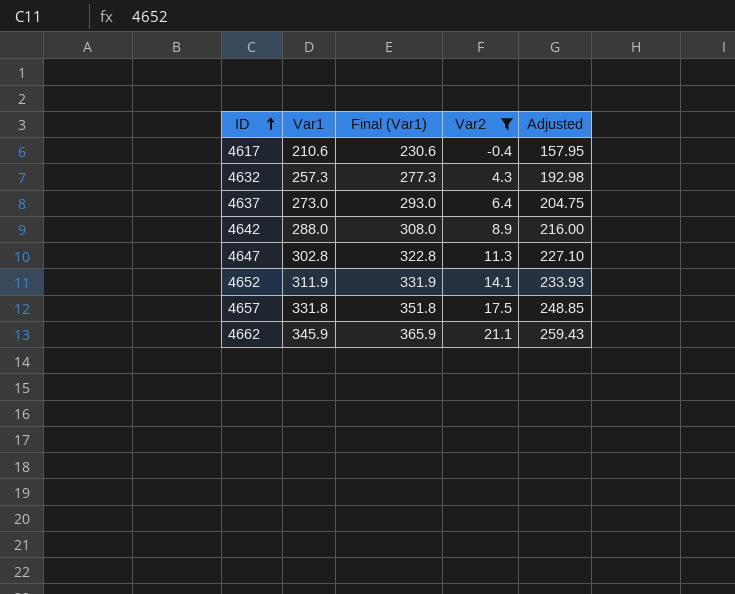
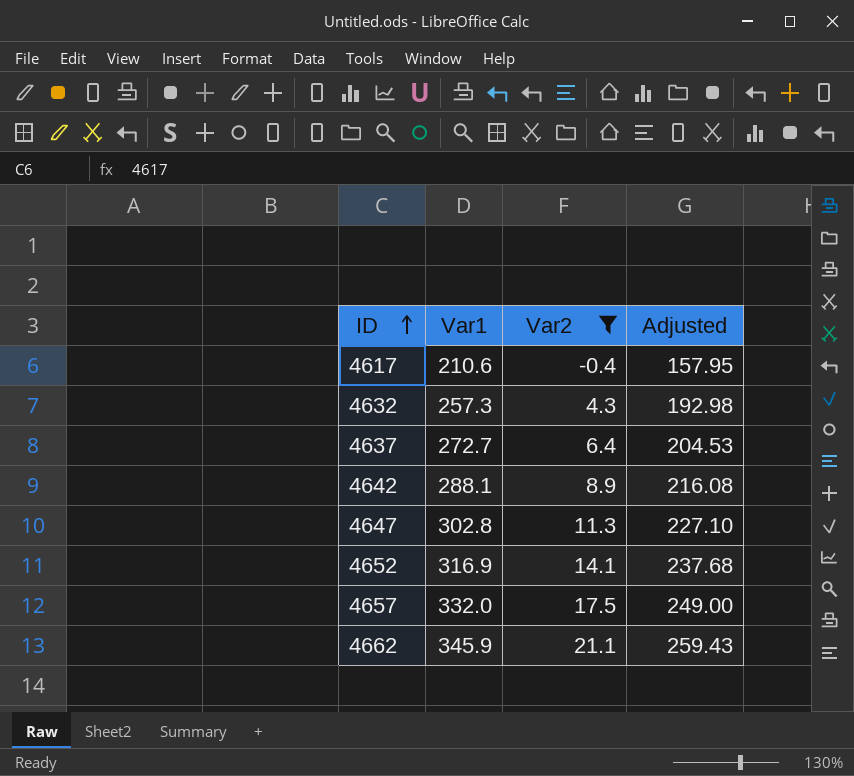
column Final (Var1) | formula: [Var1] + 20 -> none
4637 | Var1: 273.0 -> 272.7
4637 | Adjusted: 204.75 -> 204.53
4642 | Var1: 288.0 -> 288.1
4642 | Adjusted: 216.00 -> 216.08
4652 | Var1: 311.9 -> 316.9
4652 | Adjusted: 233.93 -> 237.68
4657 | Var1: 331.8 -> 332.0
4657 | Adjusted: 248.85 -> 249.00

